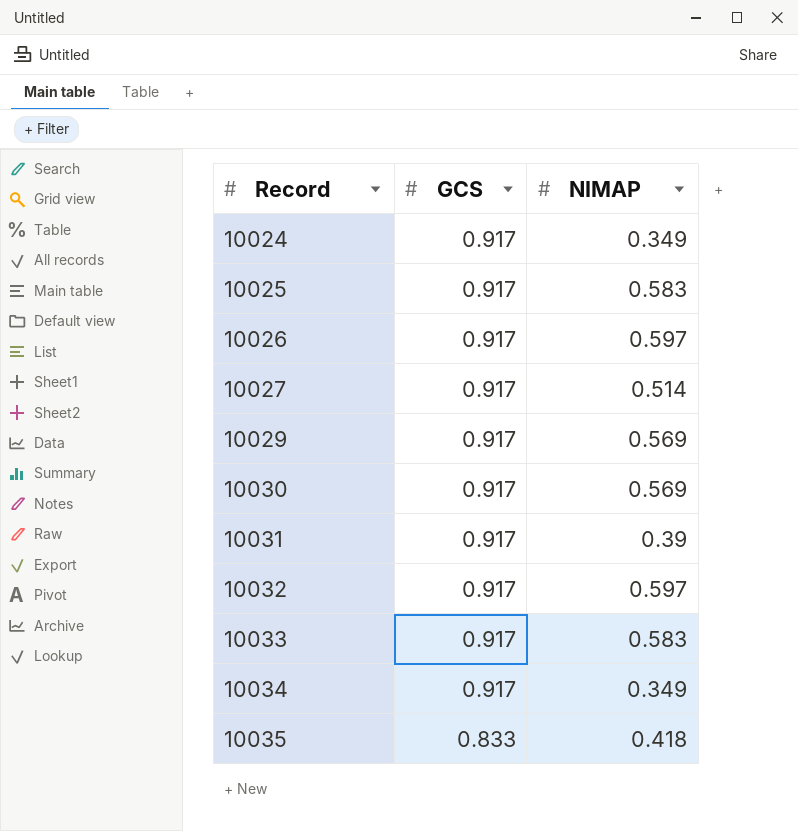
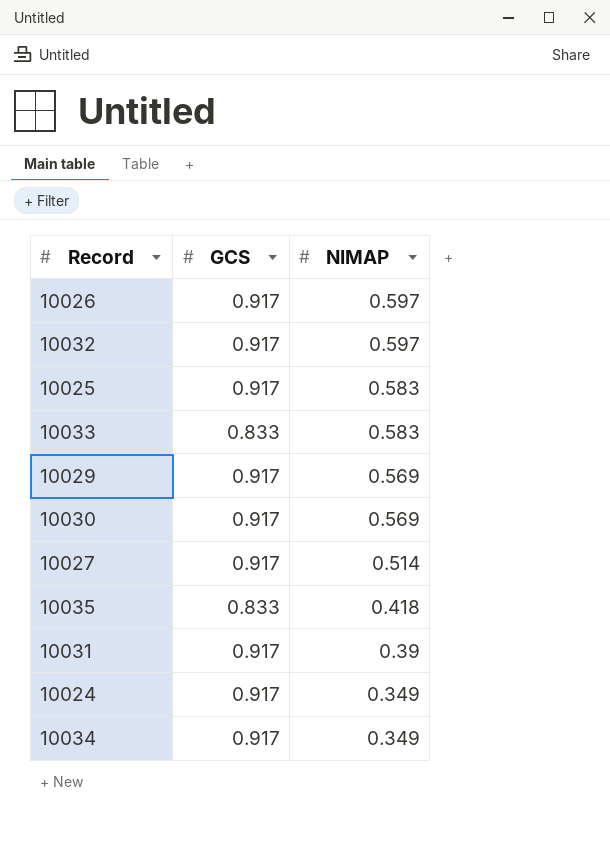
row order: Record ascending -> NIMAP descending
10033 | GCS: 0.917 -> 0.833

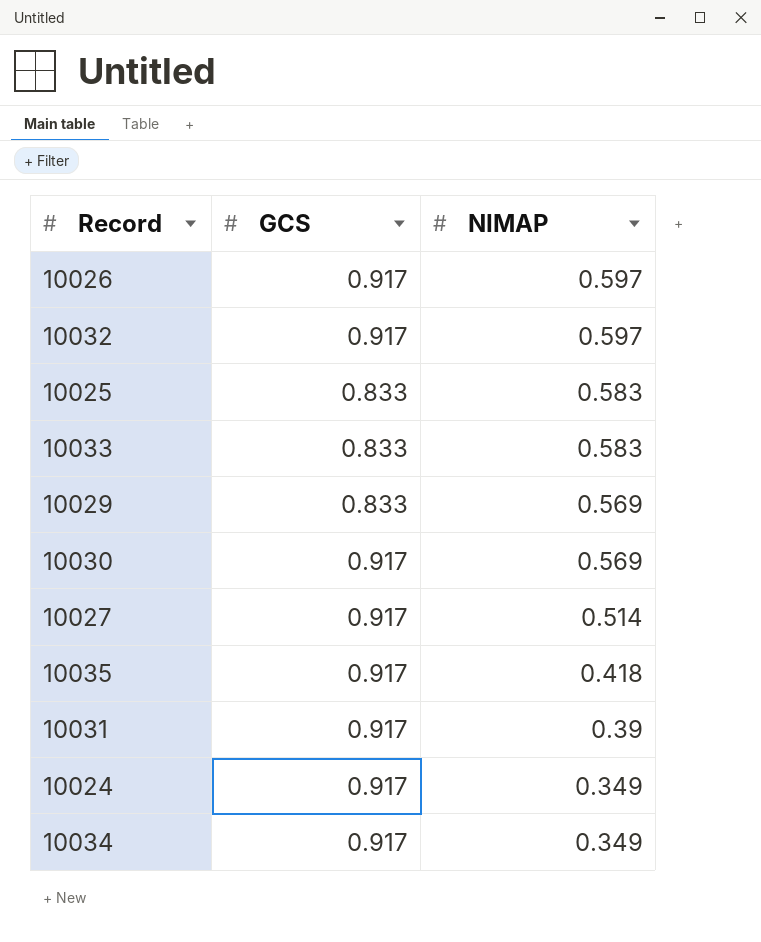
10025 | GCS: 0.917 -> 0.833
10029 | GCS: 0.917 -> 0.833
10035 | GCS: 0.833 -> 0.917

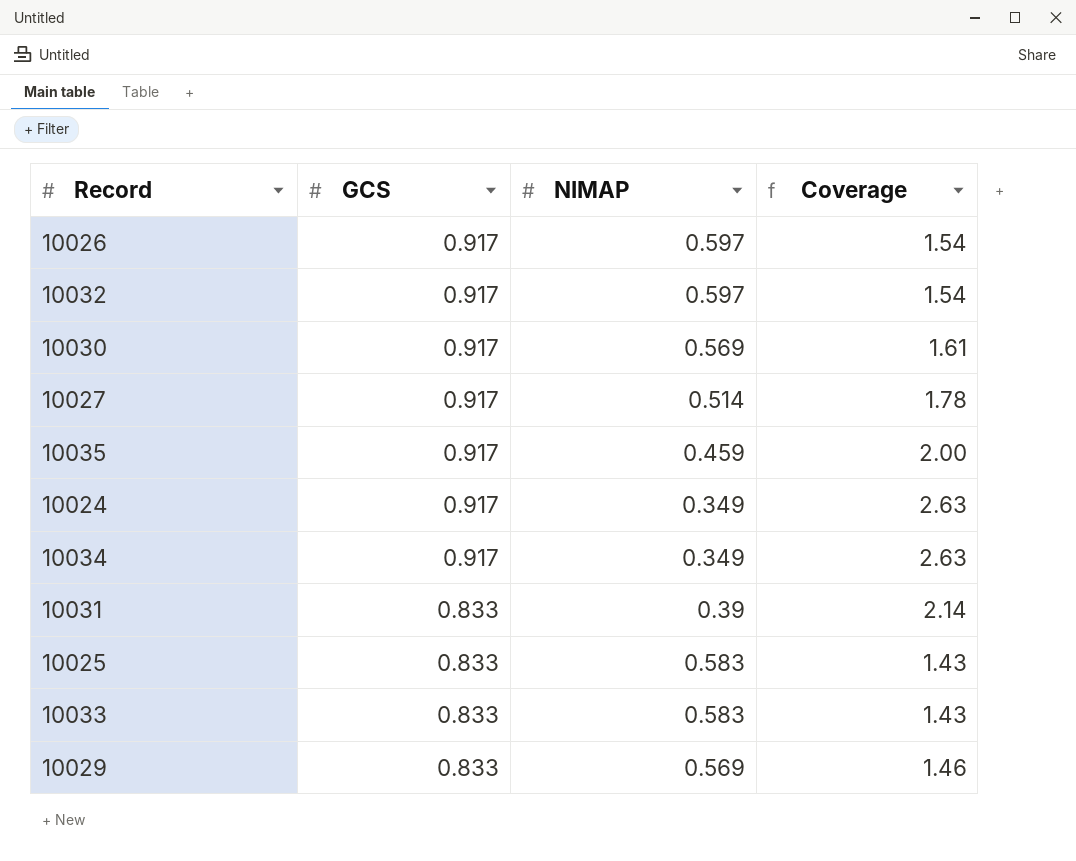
row order: NIMAP descending -> GCS descending
column Coverage | formula: none -> [GCS] / [NIMAP]
10035 | NIMAP: 0.418 -> 0.459
10031 | GCS: 0.917 -> 0.833

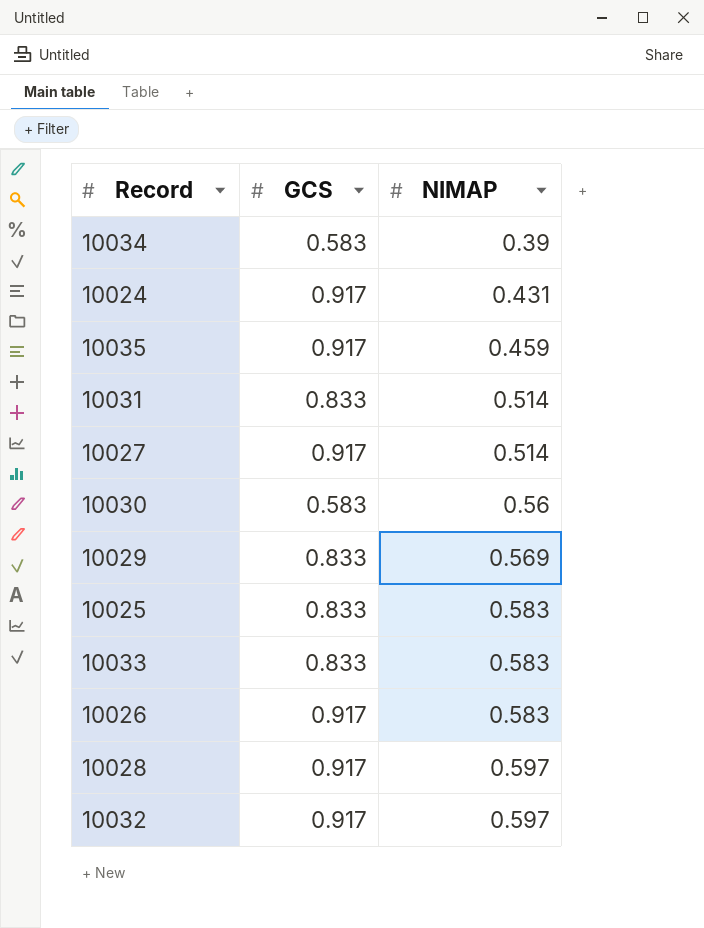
row order: GCS descending -> NIMAP ascending
column Coverage | formula: [GCS] / [NIMAP] -> none
10034 | GCS: 0.917 -> 0.583
10034 | NIMAP: 0.349 -> 0.39
10024 | NIMAP: 0.349 -> 0.431
10031 | NIMAP: 0.39 -> 0.514
10030 | GCS: 0.917 -> 0.583
10030 | NIMAP: 0.569 -> 0.56
10026 | NIMAP: 0.597 -> 0.583
row 10028: none -> 0.917 | 0.597

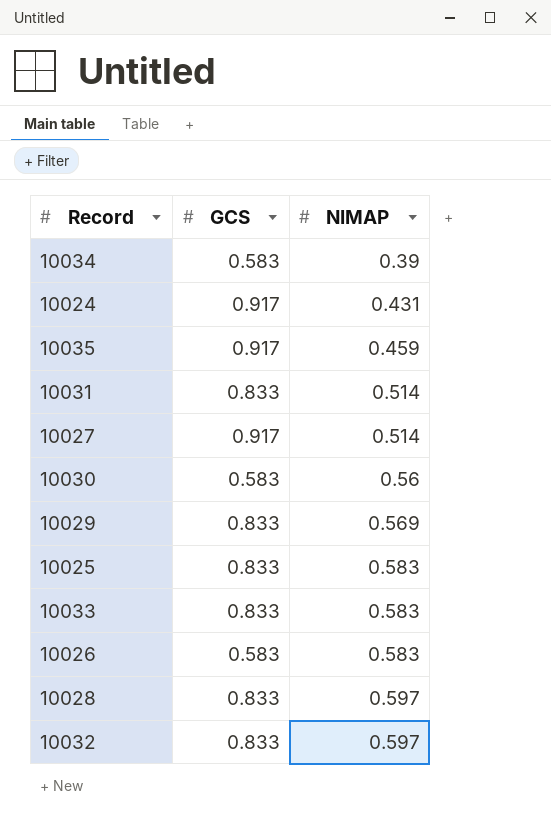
10026 | GCS: 0.917 -> 0.583
10028 | GCS: 0.917 -> 0.833
10032 | GCS: 0.917 -> 0.833

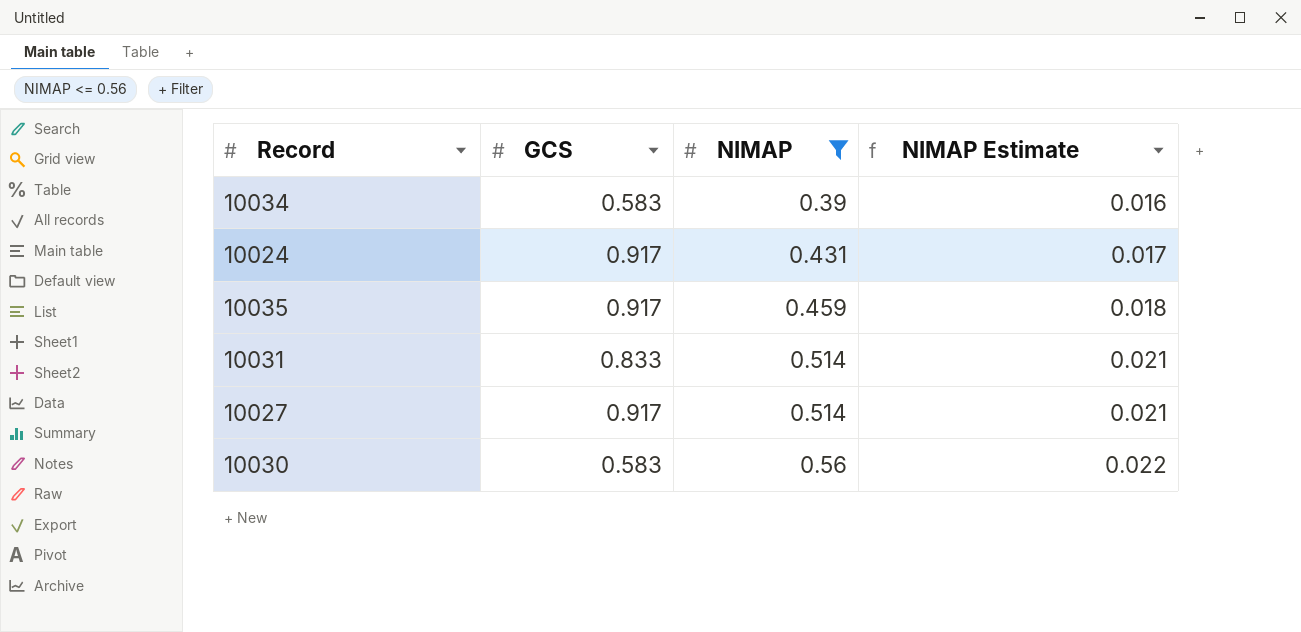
filter: none -> NIMAP <= 0.56
column NIMAP Estimate | formula: none -> [NIMAP] * 0.04

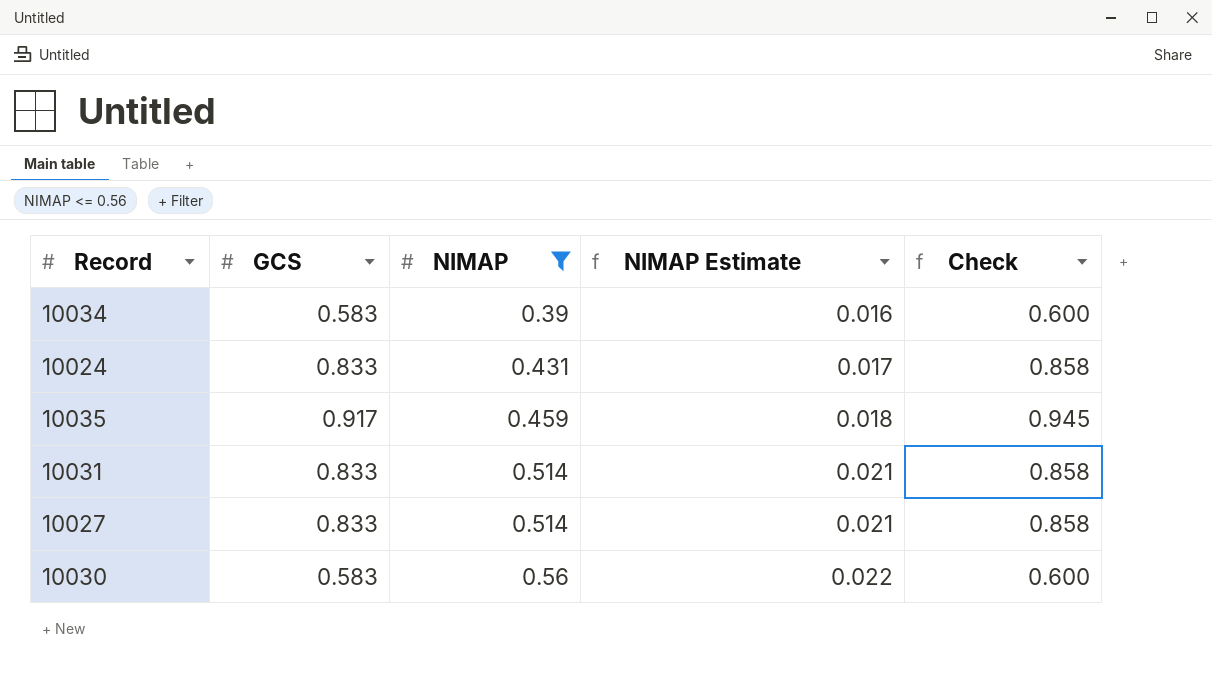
column Check | formula: none -> [GCS] * 1.03
10024 | GCS: 0.917 -> 0.833
10027 | GCS: 0.917 -> 0.833

